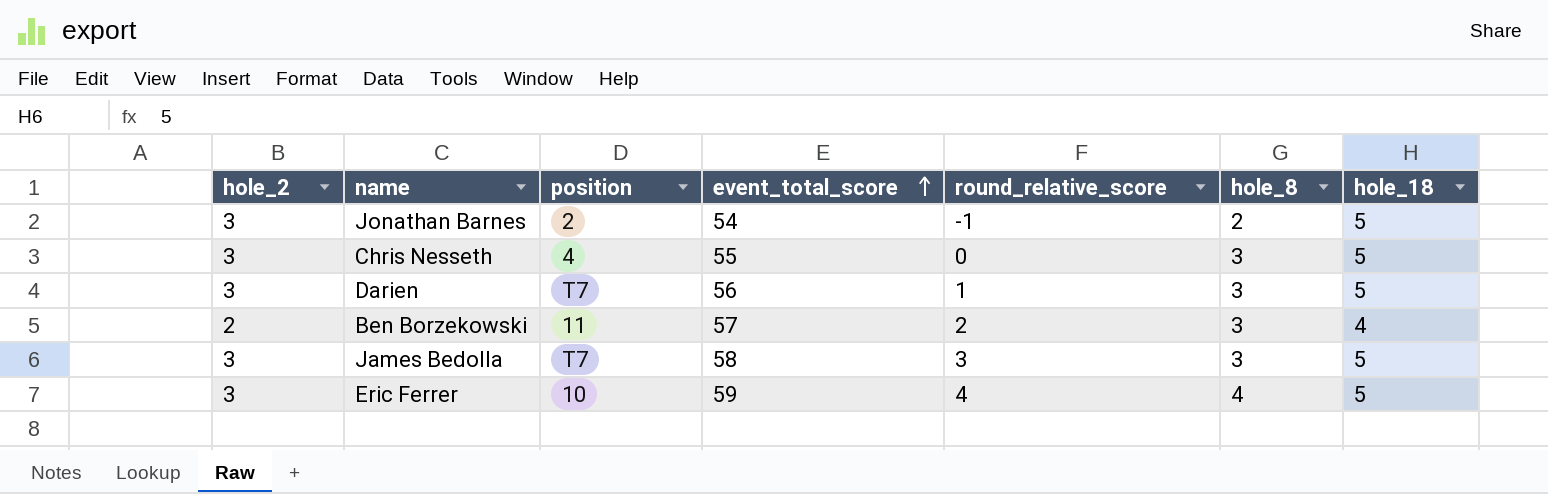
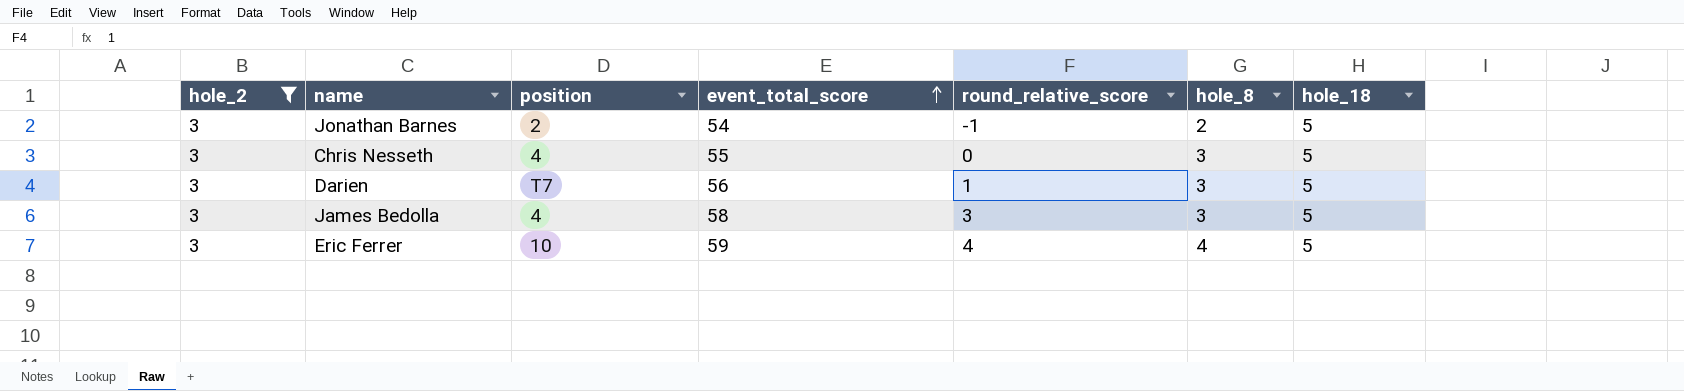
filter: none -> hole_2 = 3
James Bedolla | position: T7 -> 4

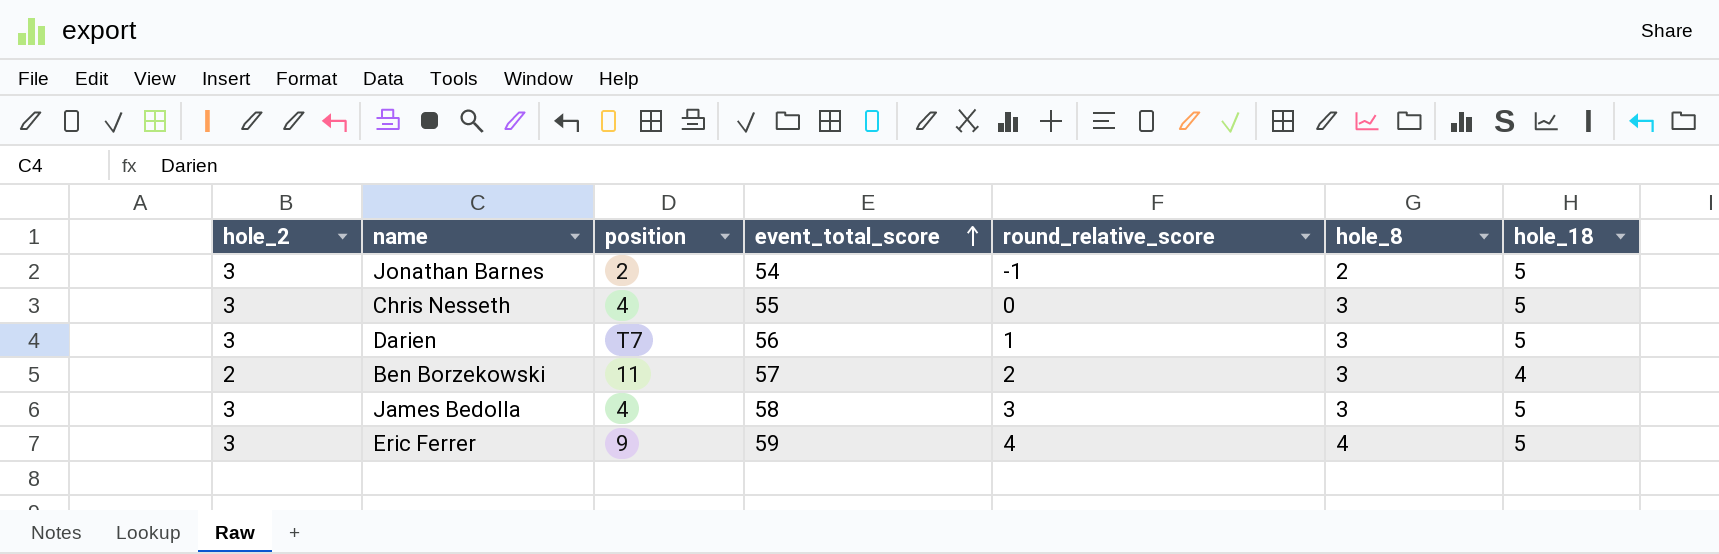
filter: hole_2 = 3 -> none
Eric Ferrer | position: 10 -> 9

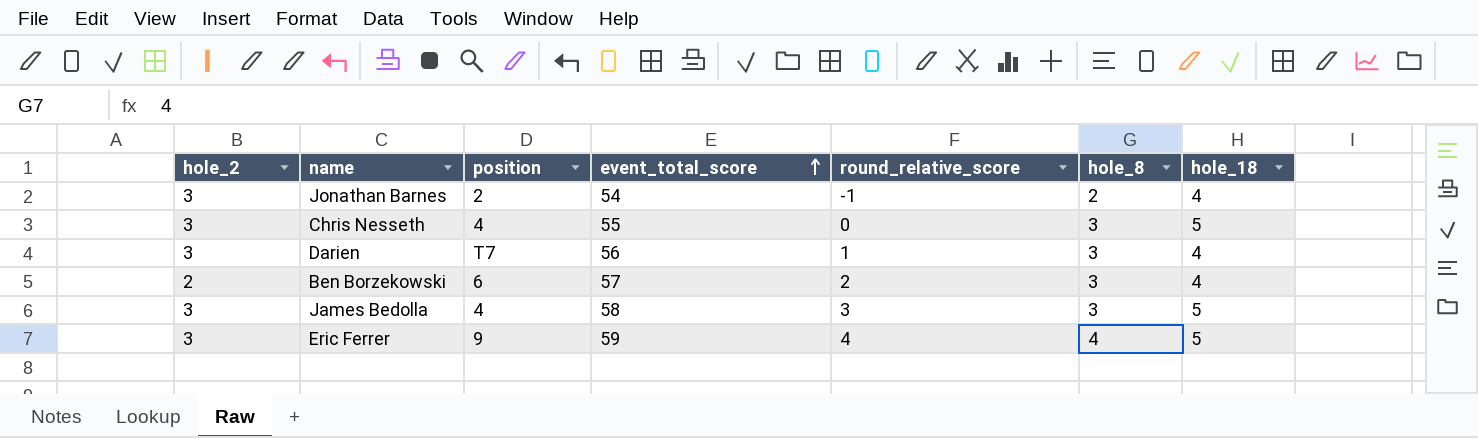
Jonathan Barnes | hole_18: 5 -> 4
Darien | hole_18: 5 -> 4
Ben Borzekowski | position: 11 -> 6

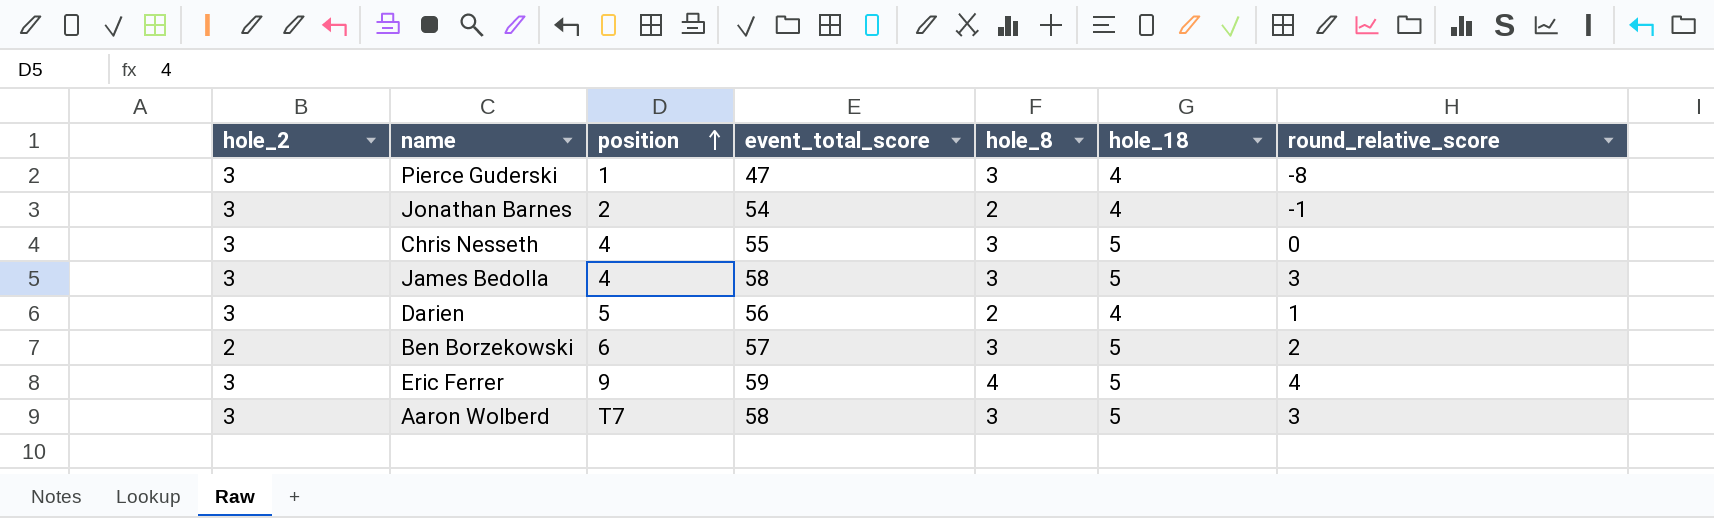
row order: event_total_score ascending -> position ascending
column round_relative_score | position: 5 -> 7
row Pierce Guderski: none -> 3 | 1 | 47 | 3 | 4 | -8
Darien | position: T7 -> 5
Darien | hole_8: 3 -> 2
Ben Borzekowski | hole_18: 4 -> 5
row Aaron Wolberd: none -> 3 | T7 | 58 | 3 | 5 | 3

